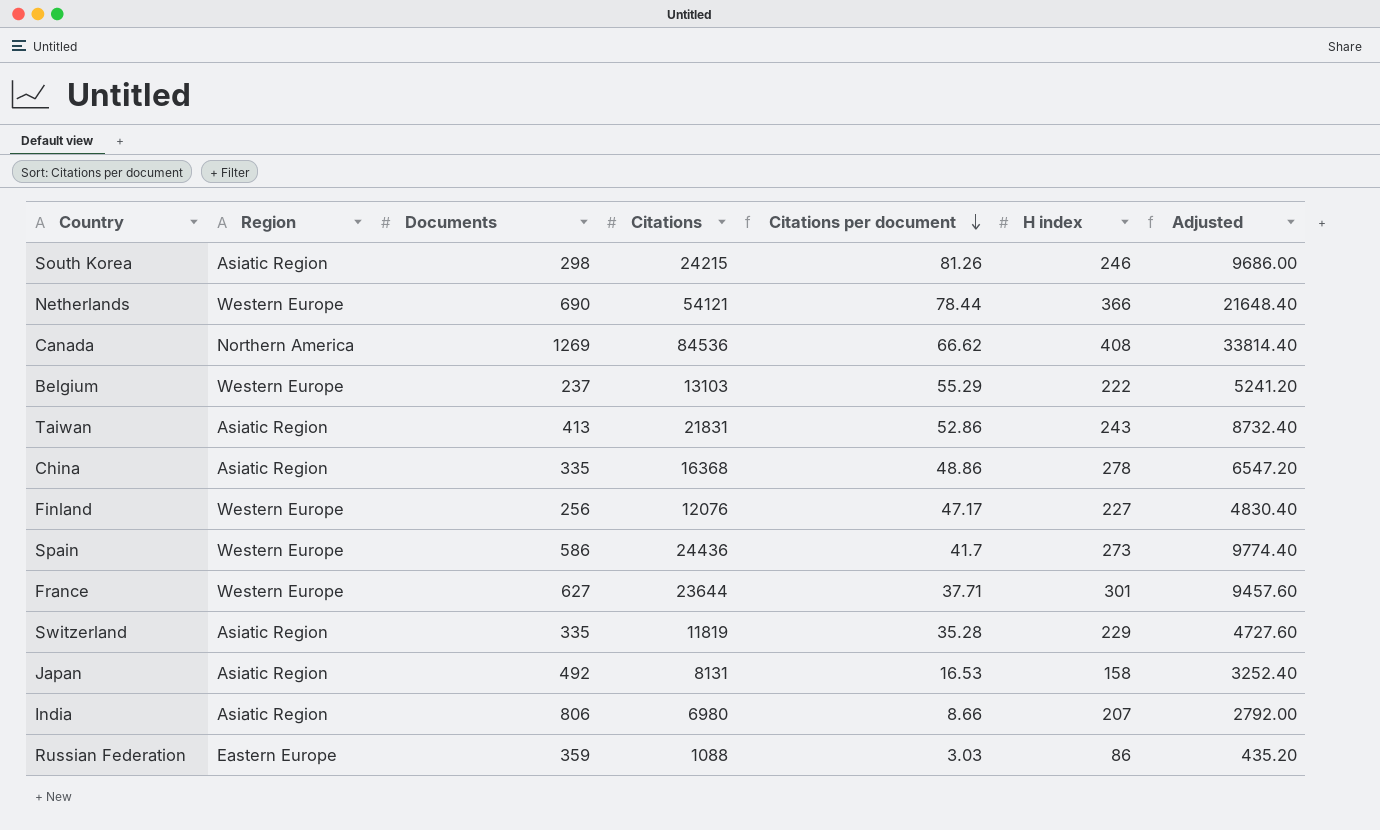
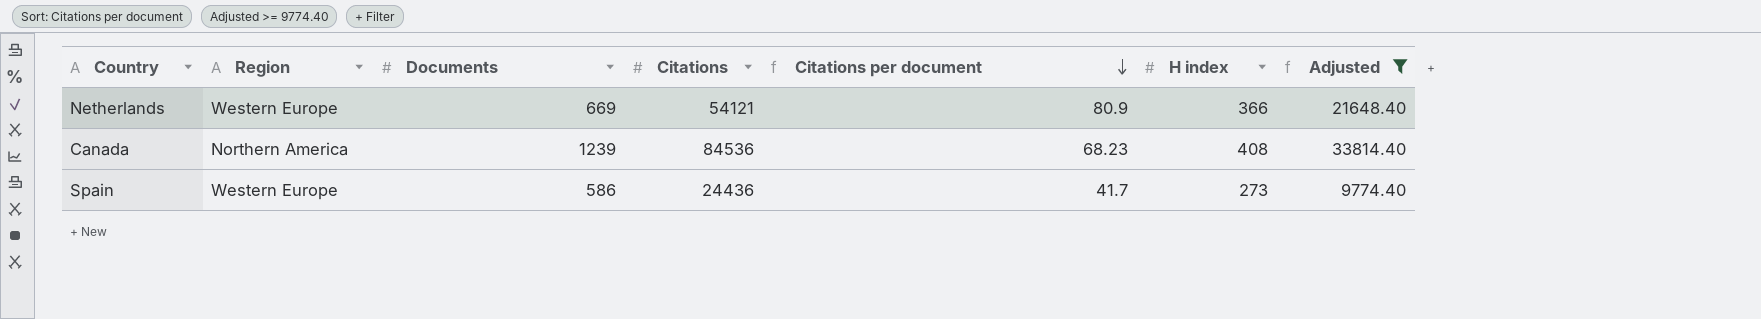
filter: none -> Adjusted >= 9774.40
Netherlands | Documents: 690 -> 669
Netherlands | Citations per document: 78.44 -> 80.9
Canada | Documents: 1269 -> 1239
Canada | Citations per document: 66.62 -> 68.23

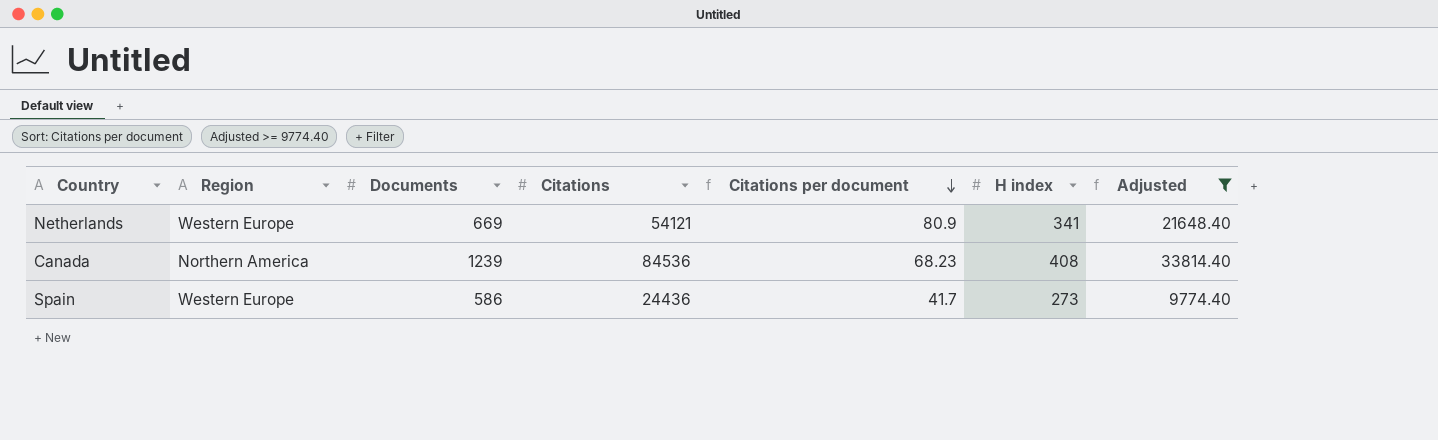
Netherlands | H index: 366 -> 341

